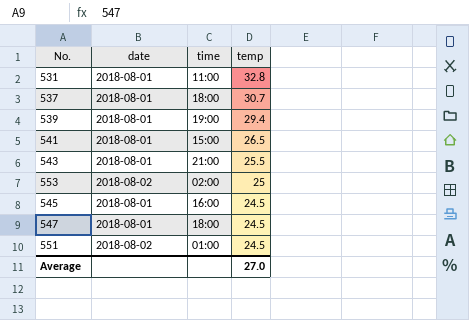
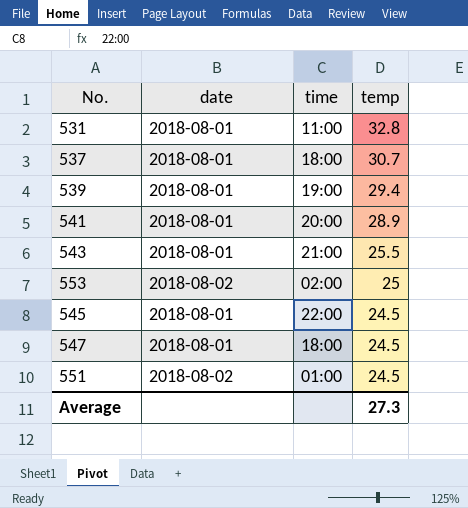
541 | time: 15:00 -> 20:00
541 | temp: 26.5 -> 28.9
545 | time: 16:00 -> 22:00
Average | temp: 27.0 -> 27.3

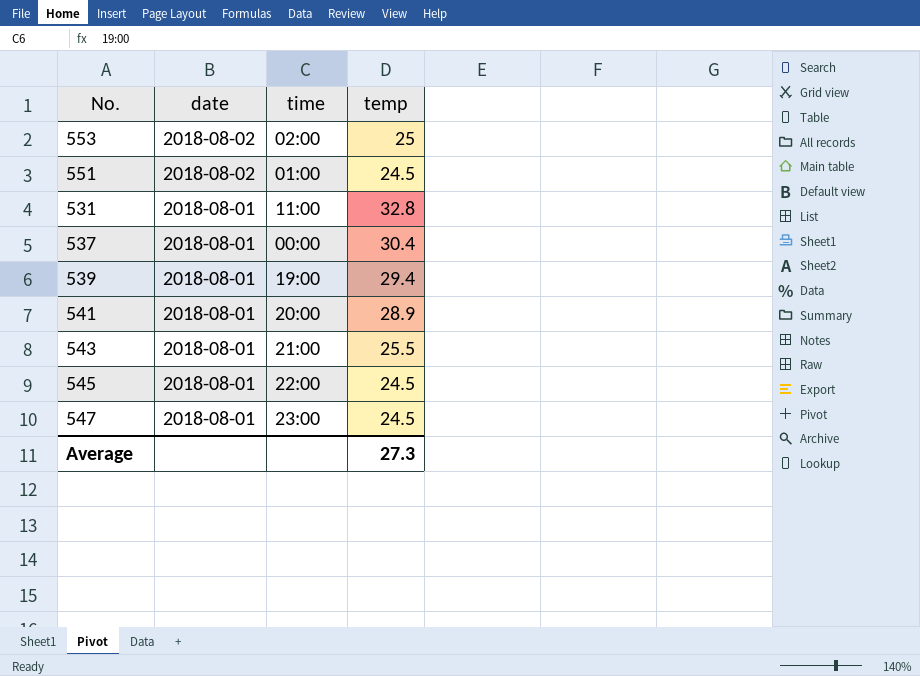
row order: temp descending -> date descending
537 | time: 18:00 -> 00:00
537 | temp: 30.7 -> 30.4
547 | time: 18:00 -> 23:00

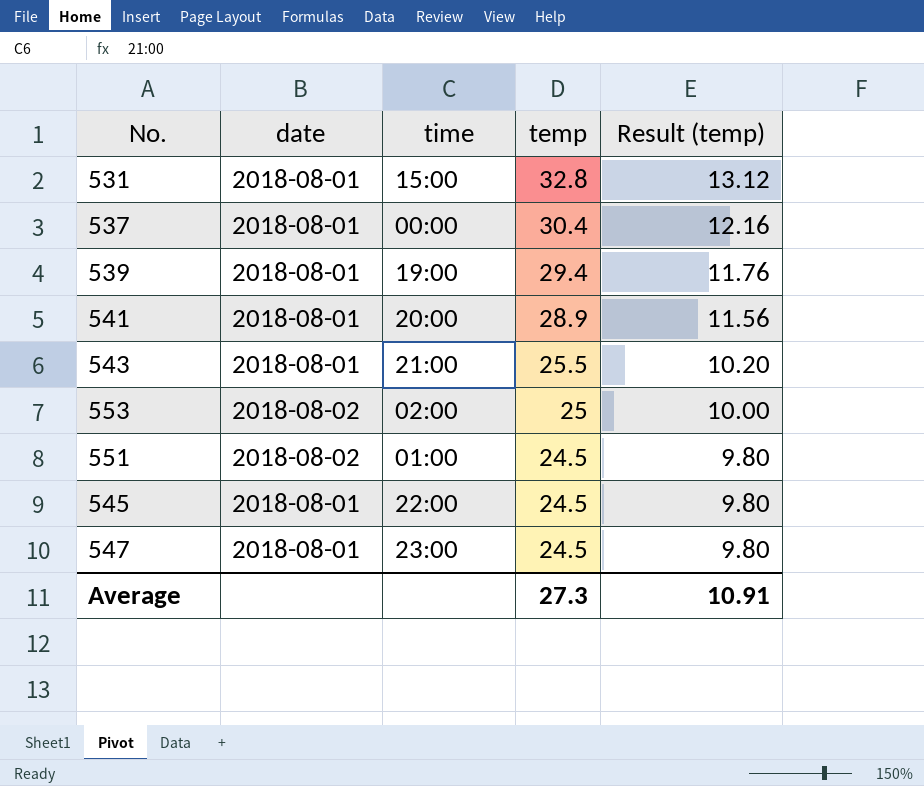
row order: date descending -> temp descending
column Result (temp) | formula: none -> [temp] * 0.4
531 | time: 11:00 -> 15:00

